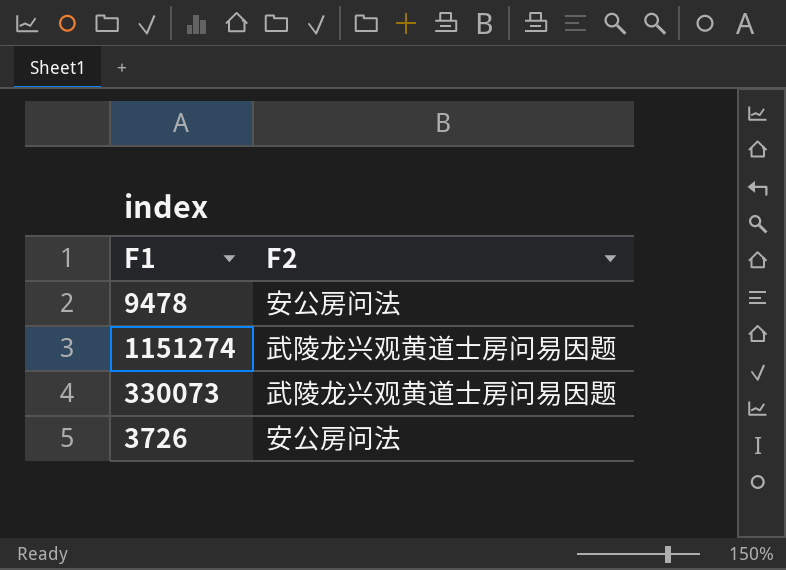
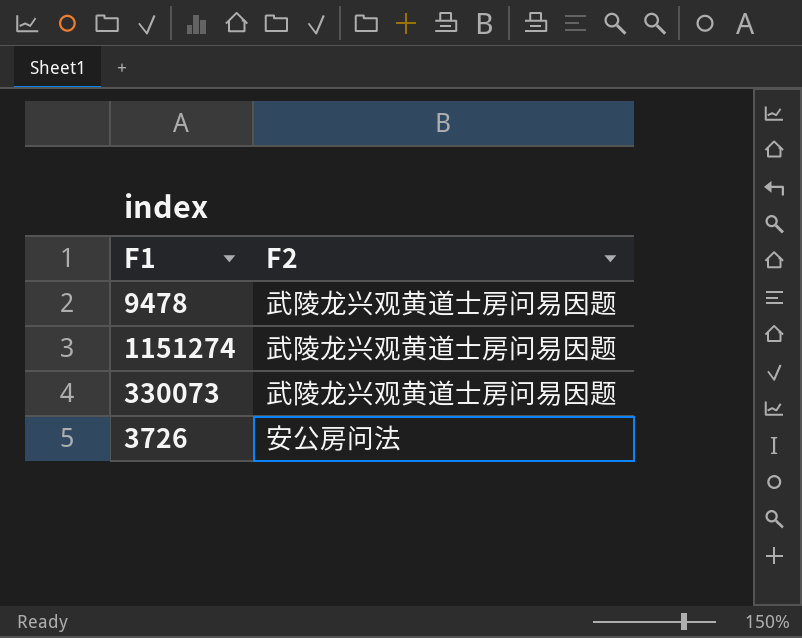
9478 | F2: 安公房问法 -> 武陵龙兴观黄道士房问易因题

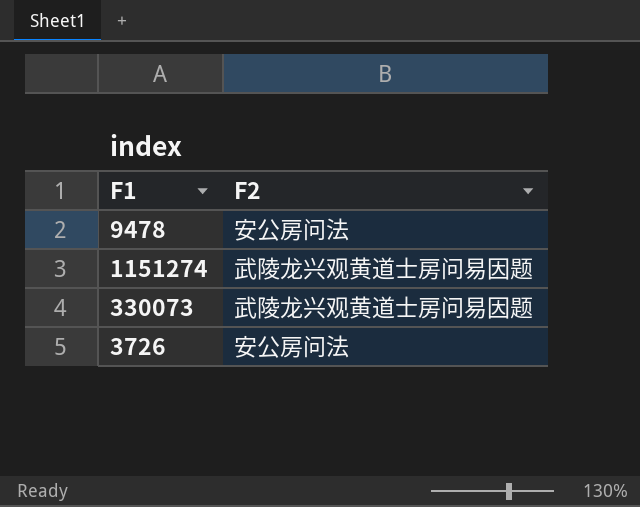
9478 | F2: 武陵龙兴观黄道士房问易因题 -> 安公房问法

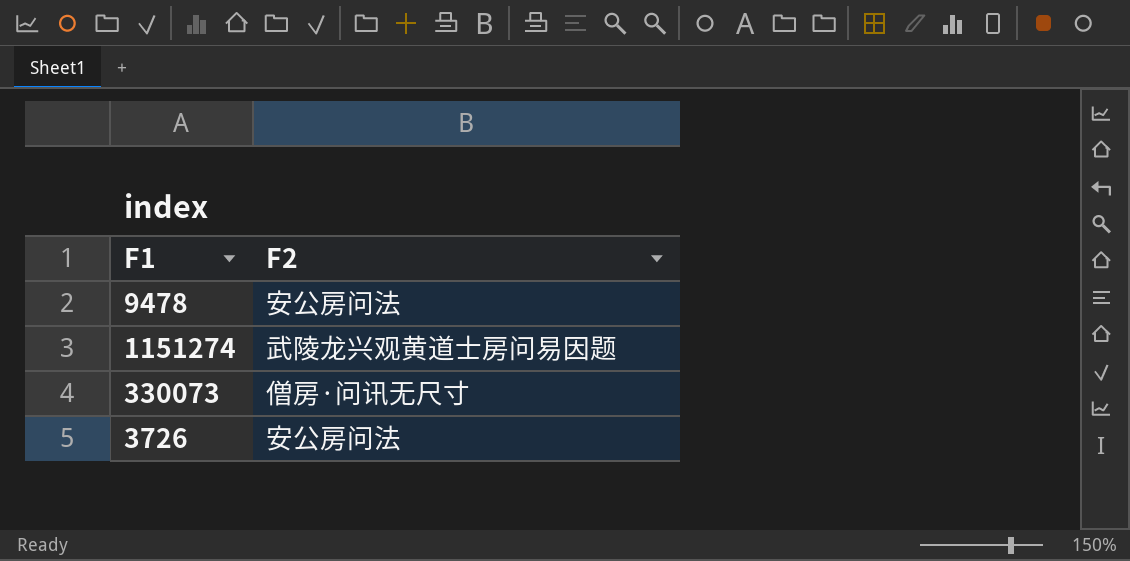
330073 | F2: 武陵龙兴观黄道士房问易因题 -> 僧房·问讯无尺寸

